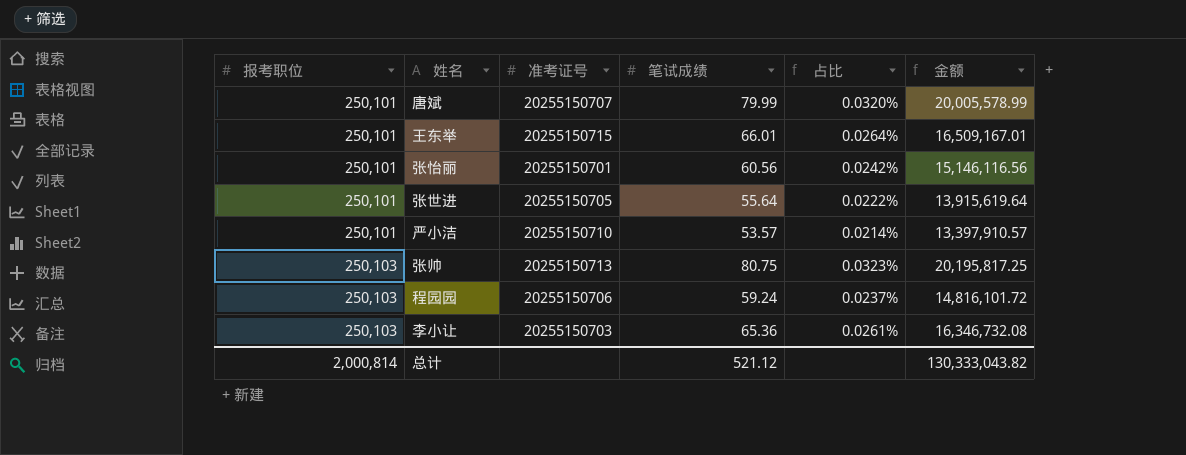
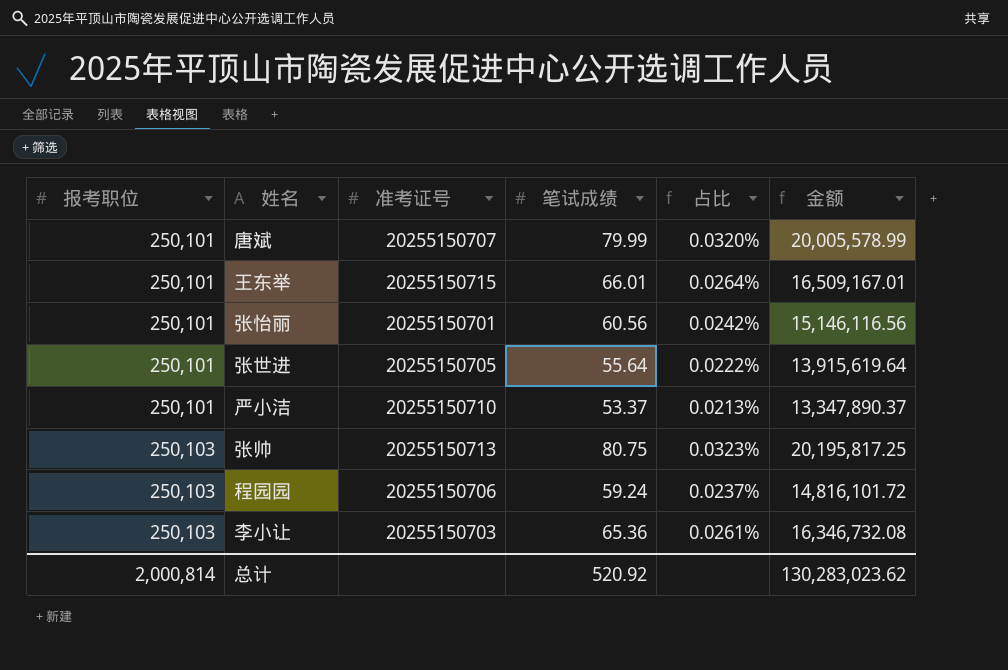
严小洁 | 笔试成绩: 53.57 -> 53.37
严小洁 | 占比: 0.0214% -> 0.0213%
严小洁 | 金额: 13,397,910.57 -> 13,347,890.37
总计 | 笔试成绩: 521.12 -> 520.92
总计 | 金额: 130,333,043.82 -> 130,283,023.62

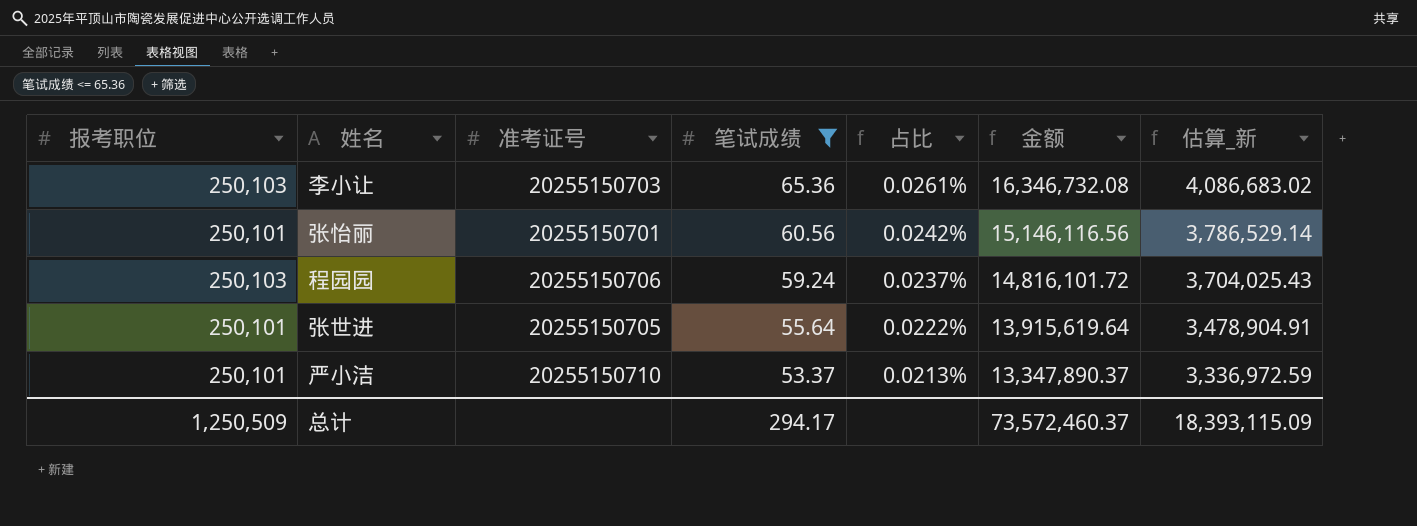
filter: none -> 笔试成绩 <= 65.36
row order: 报考职位 ascending -> 笔试成绩 descending
column 估算_新 | formula: none -> [金额] * 0.25
总计 | 报考职位: 2,000,814 -> 1,250,509
总计 | 笔试成绩: 520.92 -> 294.17
总计 | 金额: 130,283,023.62 -> 73,572,460.37

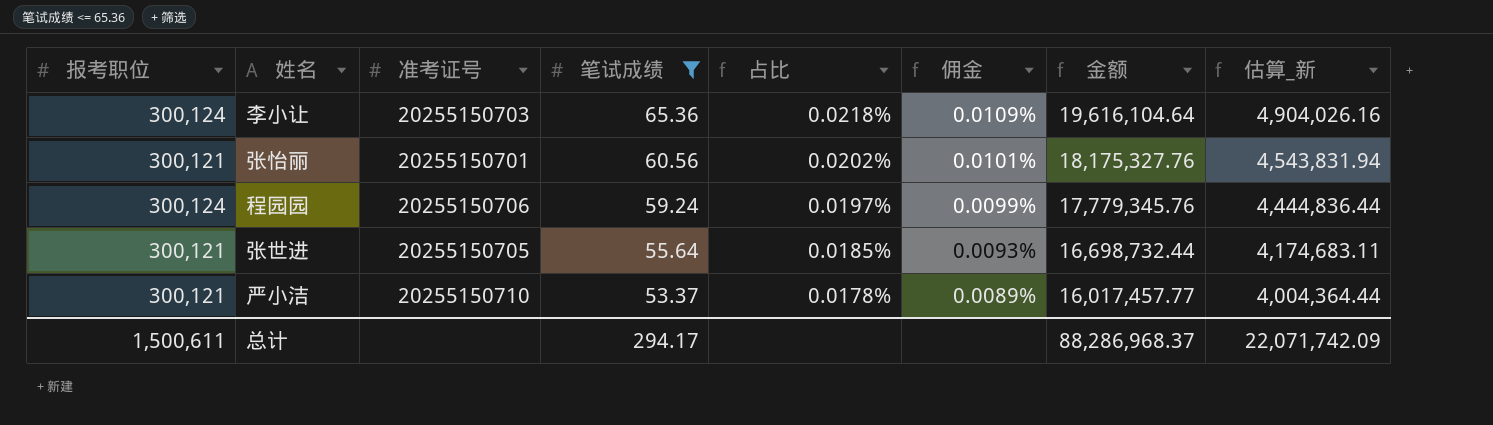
column 佣金 | formula: none -> [占比] * 0.5
李小让 | 报考职位: 250,103 -> 300,124
李小让 | 占比: 0.0261% -> 0.0218%
李小让 | 金额: 16,346,732.08 -> 19,616,104.64
李小让 | 估算_新: 4,086,683.02 -> 4,904,026.16
张怡丽 | 报考职位: 250,101 -> 300,121
张怡丽 | 占比: 0.0242% -> 0.0202%
张怡丽 | 金额: 15,146,116.56 -> 18,175,327.76
张怡丽 | 估算_新: 3,786,529.14 -> 4,543,831.94
程园园 | 报考职位: 250,103 -> 300,124
程园园 | 占比: 0.0237% -> 0.0197%
程园园 | 金额: 14,816,101.72 -> 17,779,345.76
程园园 | 估算_新: 3,704,025.43 -> 4,444,836.44
张世进 | 报考职位: 250,101 -> 300,121
张世进 | 占比: 0.0222% -> 0.0185%
张世进 | 金额: 13,915,619.64 -> 16,698,732.44
张世进 | 估算_新: 3,478,904.91 -> 4,174,683.11
严小洁 | 报考职位: 250,101 -> 300,121
严小洁 | 占比: 0.0213% -> 0.0178%
严小洁 | 金额: 13,347,890.37 -> 16,017,457.77
严小洁 | 估算_新: 3,336,972.59 -> 4,004,364.44
总计 | 报考职位: 1,250,509 -> 1,500,611
总计 | 金额: 73,572,460.37 -> 88,286,968.37
总计 | 估算_新: 18,393,115.09 -> 22,071,742.09

